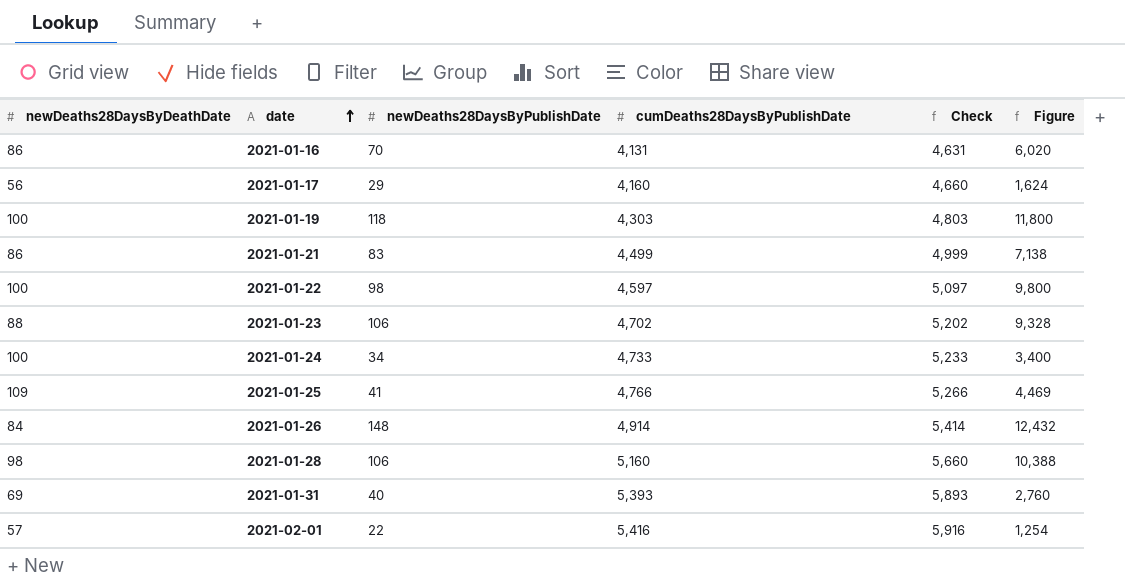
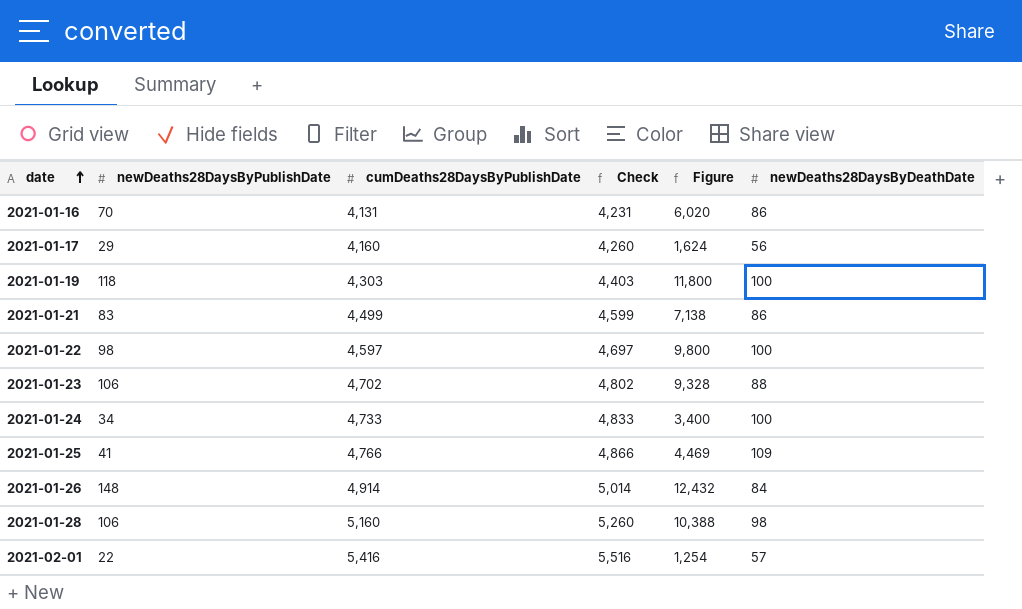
column Check | formula: [cumDeaths28DaysByPublishDate] + 500 -> [cumDeaths28DaysByPublishDate] + 100
column newDeaths28DaysByDeathDate | position: 1 -> 6
row 2021-01-31: 69 | 40 | 5,393 | 5,893 | 2,760 -> none

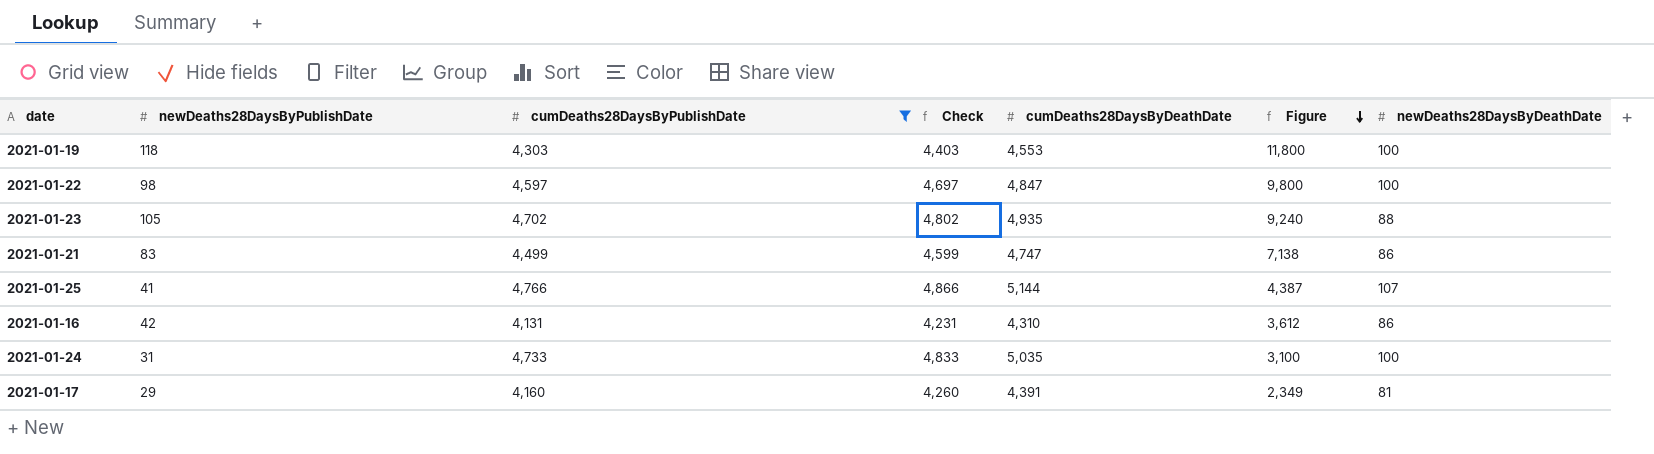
filter: none -> cumDeaths28DaysByPublishDate <= 4,766
row order: date ascending -> Figure descending
column cumDeaths28DaysByDeathDate | position: none -> 5
2021-01-23 | newDeaths28DaysByPublishDate: 106 -> 105
2021-01-23 | Figure: 9,328 -> 9,240
2021-01-25 | Figure: 4,469 -> 4,387
2021-01-25 | newDeaths28DaysByDeathDate: 109 -> 107
2021-01-16 | newDeaths28DaysByPublishDate: 70 -> 42
2021-01-16 | Figure: 6,020 -> 3,612
2021-01-24 | newDeaths28DaysByPublishDate: 34 -> 31
2021-01-24 | Figure: 3,400 -> 3,100
2021-01-17 | Figure: 1,624 -> 2,349
2021-01-17 | newDeaths28DaysByDeathDate: 56 -> 81

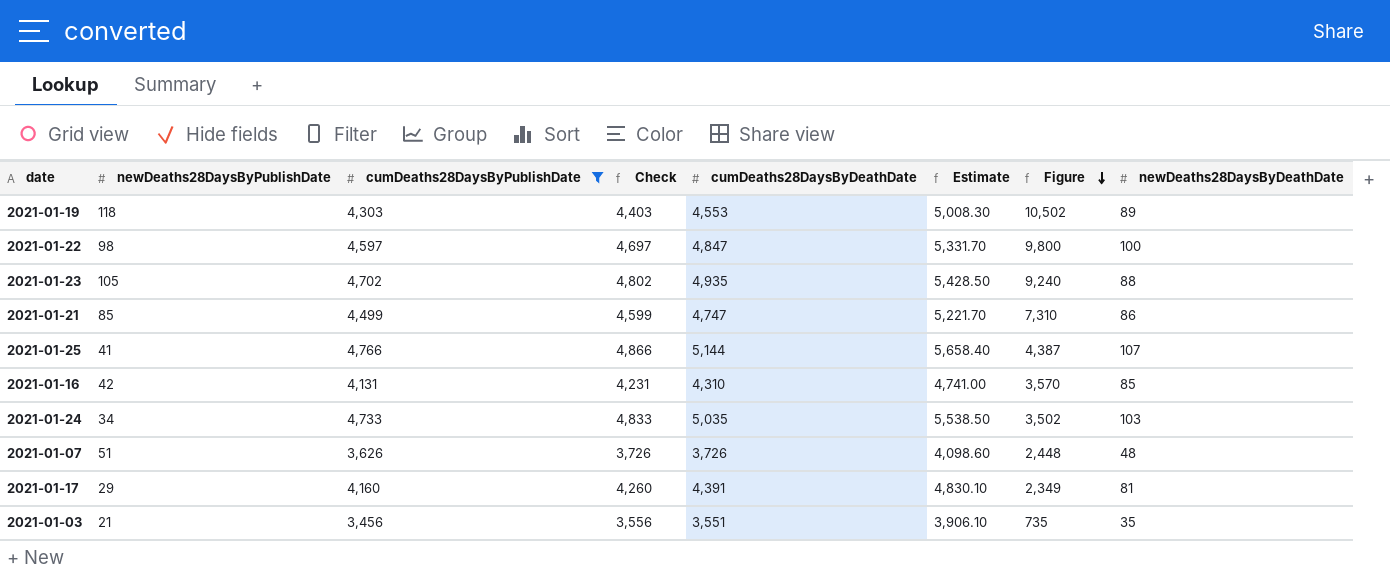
column Estimate | formula: none -> [cumDeaths28DaysByDeathDate] * 1.1
2021-01-19 | Figure: 11,800 -> 10,502
2021-01-19 | newDeaths28DaysByDeathDate: 100 -> 89
2021-01-21 | newDeaths28DaysByPublishDate: 83 -> 85
2021-01-21 | Figure: 7,138 -> 7,310
2021-01-16 | Figure: 3,612 -> 3,570
2021-01-16 | newDeaths28DaysByDeathDate: 86 -> 85
2021-01-24 | newDeaths28DaysByPublishDate: 31 -> 34
2021-01-24 | Figure: 3,100 -> 3,502
2021-01-24 | newDeaths28DaysByDeathDate: 100 -> 103
row 2021-01-07: none -> 51 | 3,626 | 3,726 | 3,726 | 4,098.60 | 2,448 | 48
row 2021-01-03: none -> 21 | 3,456 | 3,556 | 3,551 | 3,906.10 | 735 | 35

